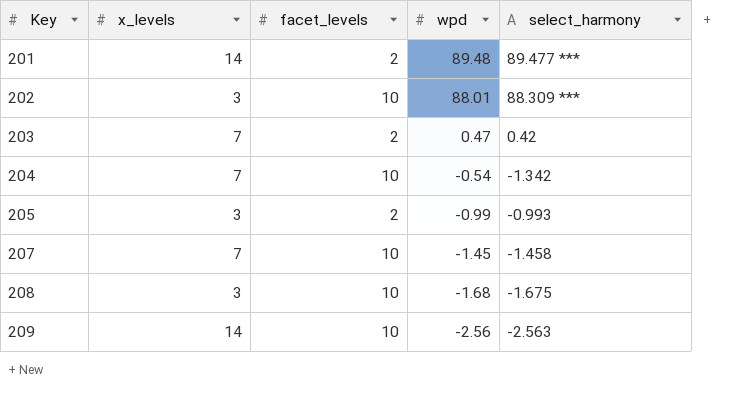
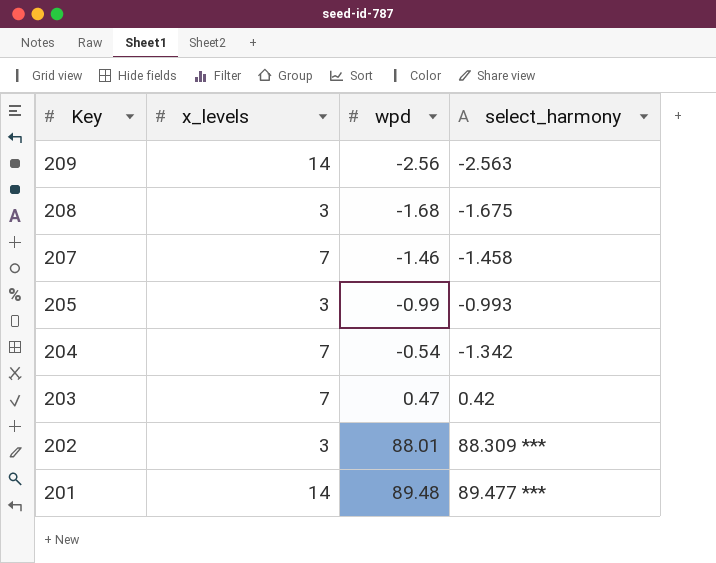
row order: Key ascending -> Key descending
column facet_levels | position: 3 -> none
207 | wpd: -1.45 -> -1.46

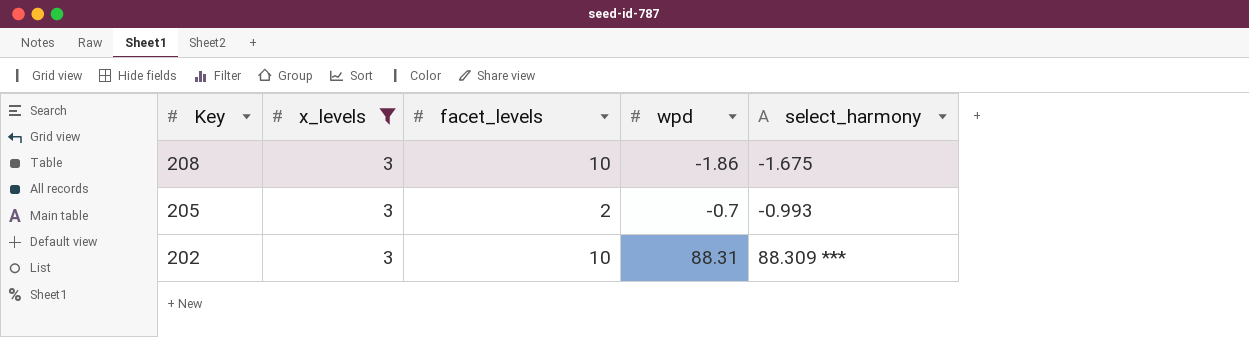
filter: none -> x_levels = 3
column facet_levels | position: none -> 3
208 | wpd: -1.68 -> -1.86
205 | wpd: -0.99 -> -0.7
202 | wpd: 88.01 -> 88.31

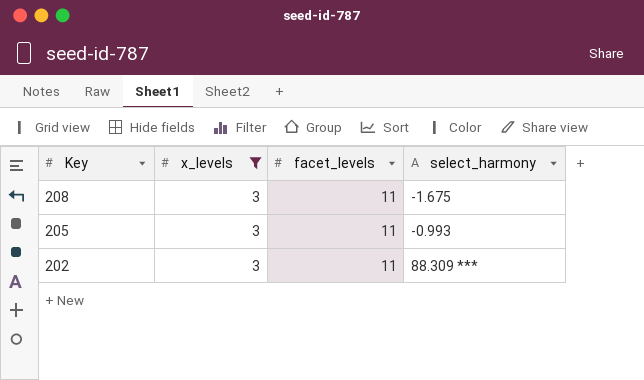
column wpd | position: 4 -> none
208 | facet_levels: 10 -> 11
205 | facet_levels: 2 -> 11
202 | facet_levels: 10 -> 11

